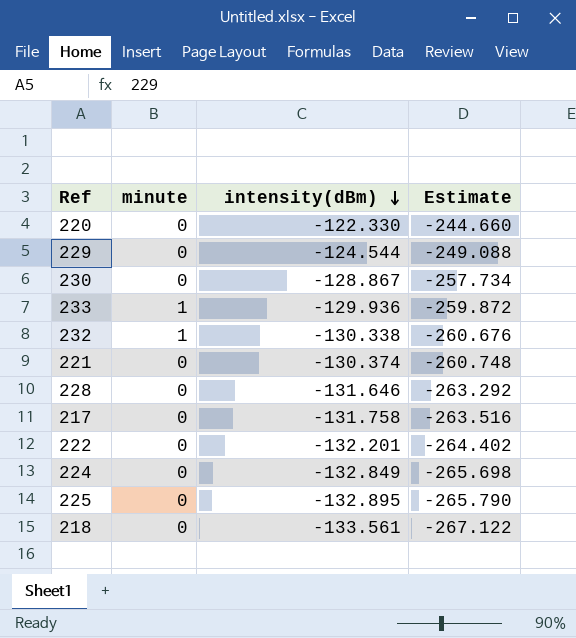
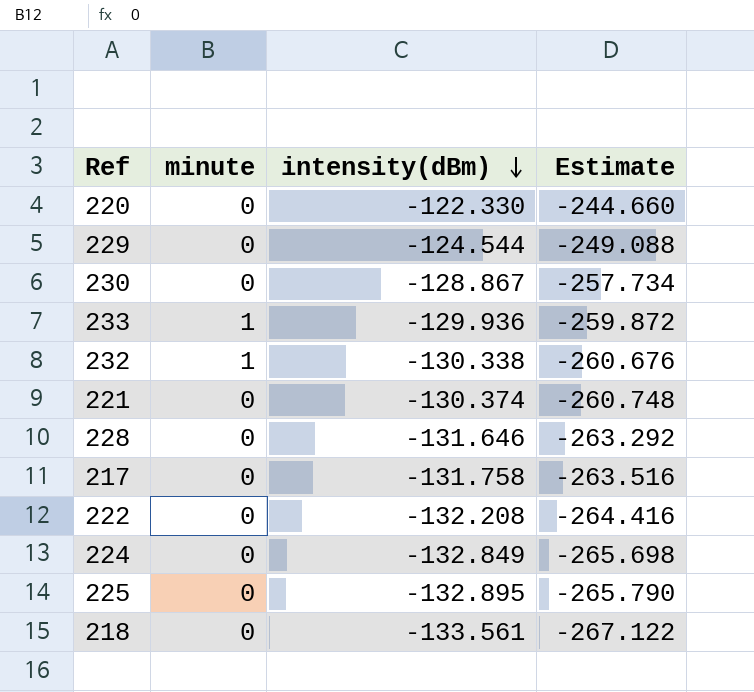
222 | intensity(dBm): -132.201 -> -132.208
222 | Estimate: -264.402 -> -264.416

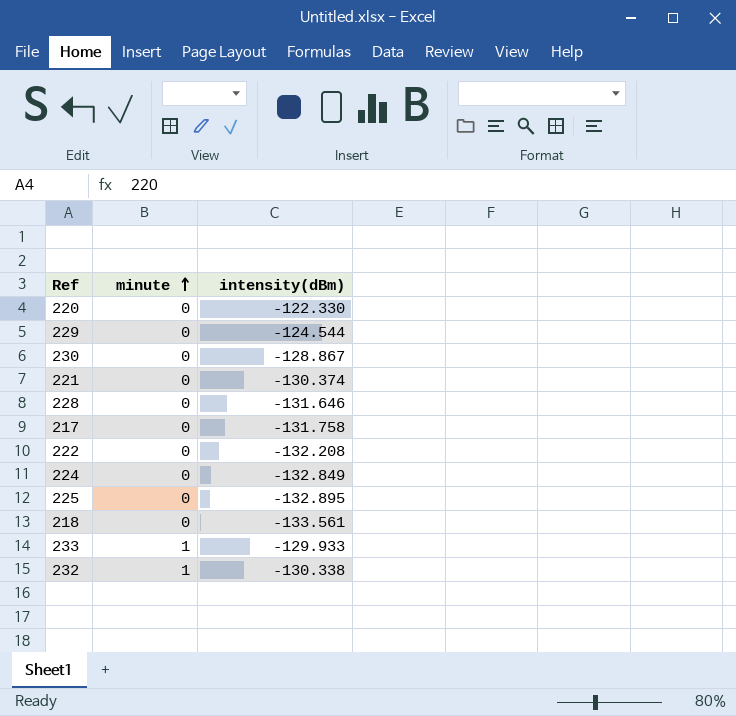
row order: intensity(dBm) descending -> minute ascending
column Estimate | formula: [intensity(dBm)] * 2 -> none
233 | intensity(dBm): -129.936 -> -129.933

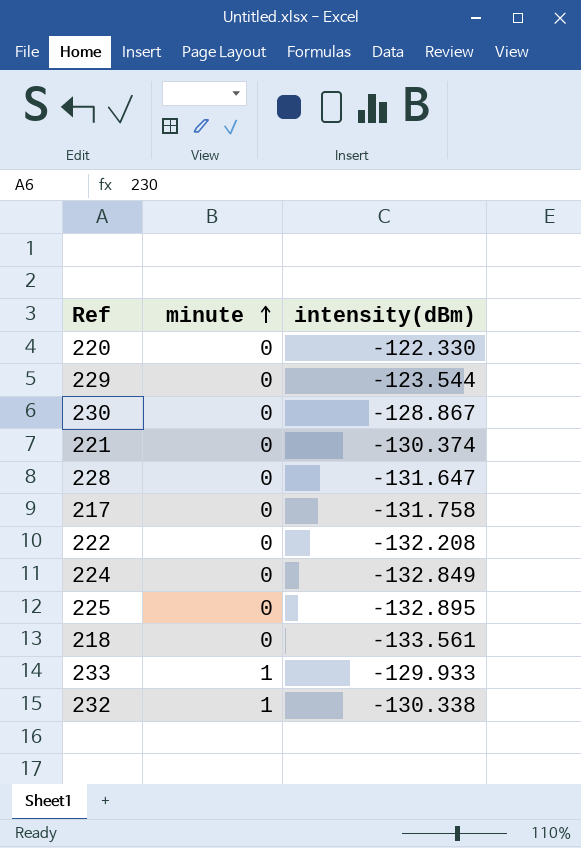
229 | intensity(dBm): -124.544 -> -123.544
228 | intensity(dBm): -131.646 -> -131.647

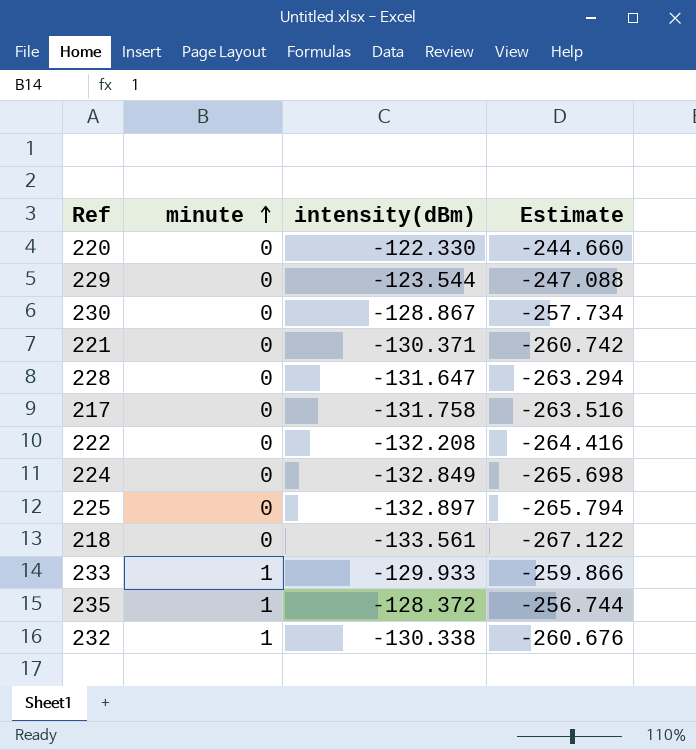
column Estimate | formula: none -> [intensity(dBm)] * 2
221 | intensity(dBm): -130.374 -> -130.371
225 | intensity(dBm): -132.895 -> -132.897
row 235: none -> 1 | -128.372 | -256.744

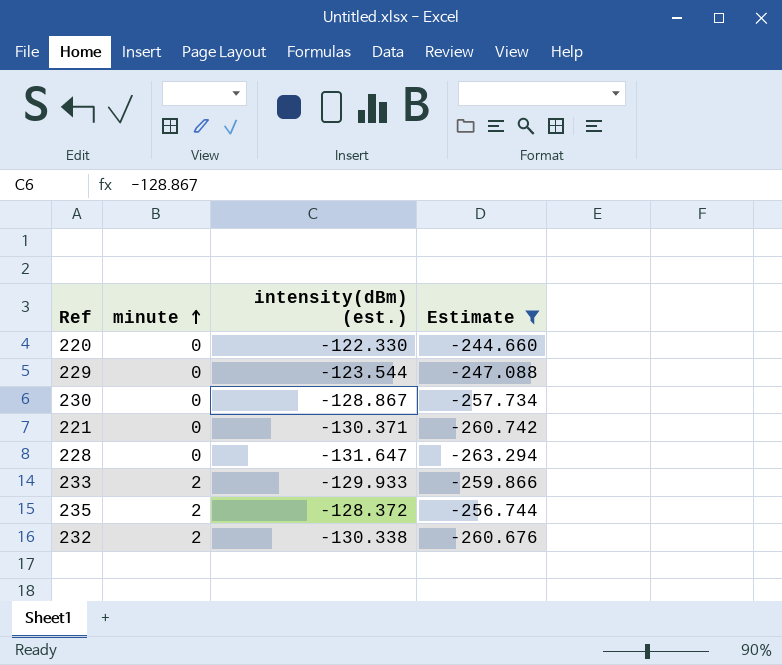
filter: none -> Estimate >= -263.294
column name: intensity(dBm) -> intensity(dBm) (est.)
233 | minute: 1 -> 2
235 | minute: 1 -> 2
232 | minute: 1 -> 2

